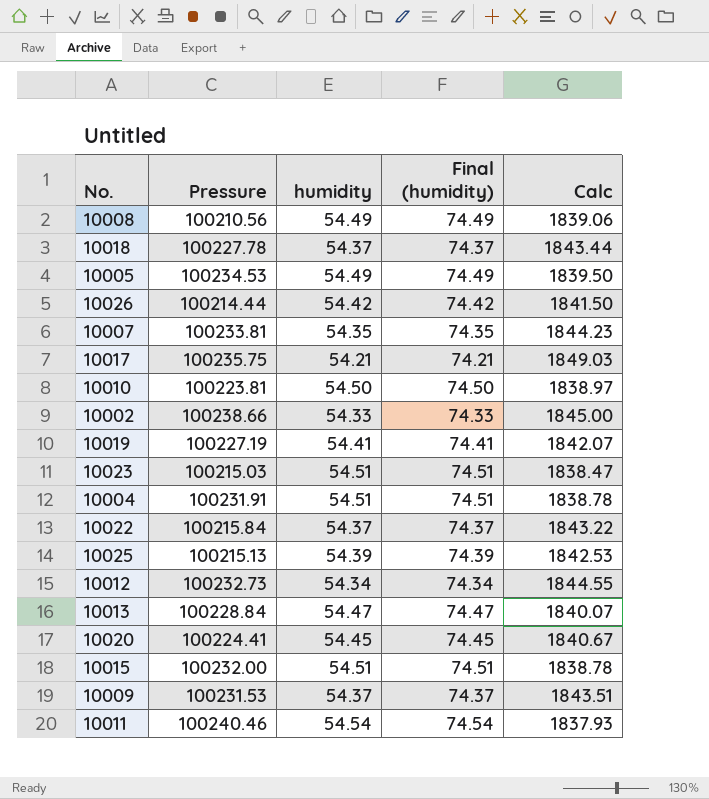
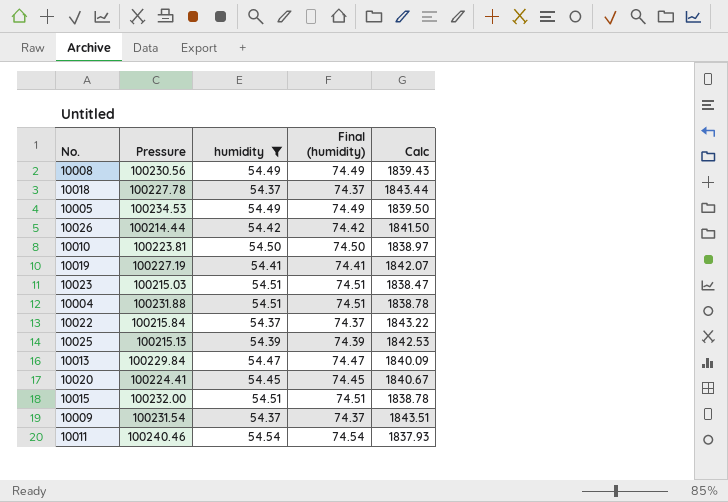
filter: none -> humidity >= 54.37
10008 | Pressure: 100210.56 -> 100230.56
10008 | Calc: 1839.06 -> 1839.43
10004 | Pressure: 100231.91 -> 100231.88
10013 | Pressure: 100228.84 -> 100229.84
10013 | Calc: 1840.07 -> 1840.09
10009 | Pressure: 100231.53 -> 100231.54

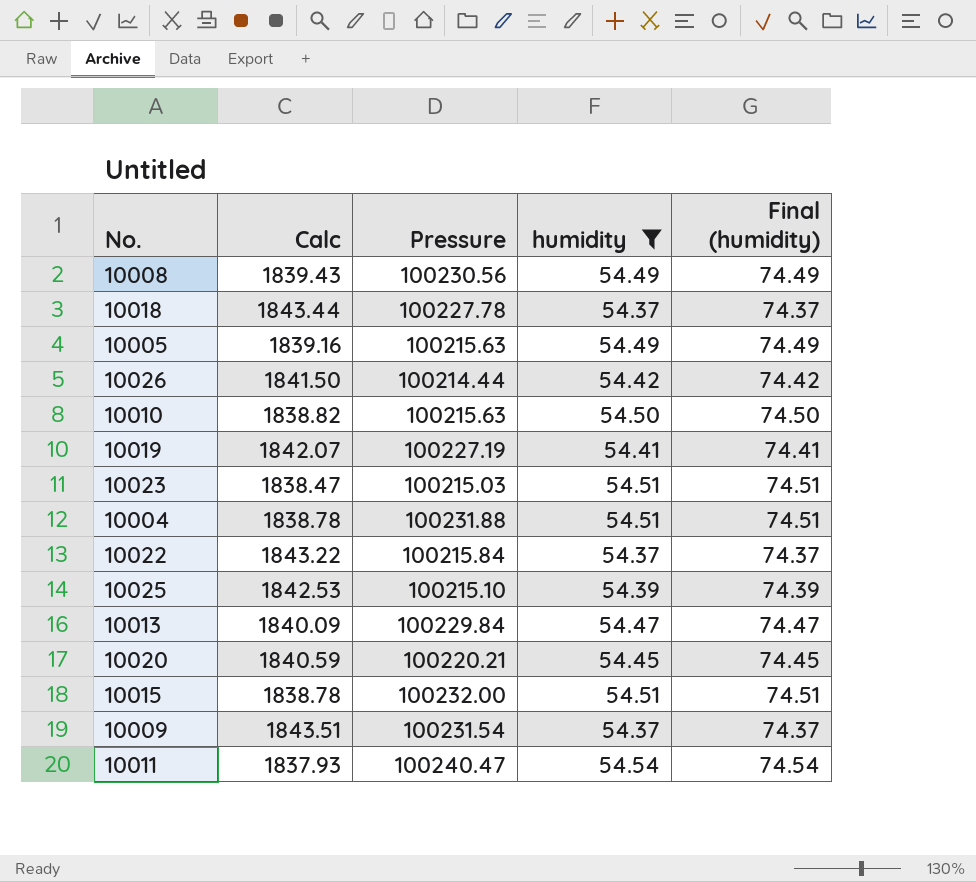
column Calc | position: 5 -> 2
10005 | Calc: 1839.50 -> 1839.16
10005 | Pressure: 100234.53 -> 100215.63
10010 | Calc: 1838.97 -> 1838.82
10010 | Pressure: 100223.81 -> 100215.63
10025 | Pressure: 100215.13 -> 100215.10
10020 | Calc: 1840.67 -> 1840.59
10020 | Pressure: 100224.41 -> 100220.21
10011 | Pressure: 100240.46 -> 100240.47

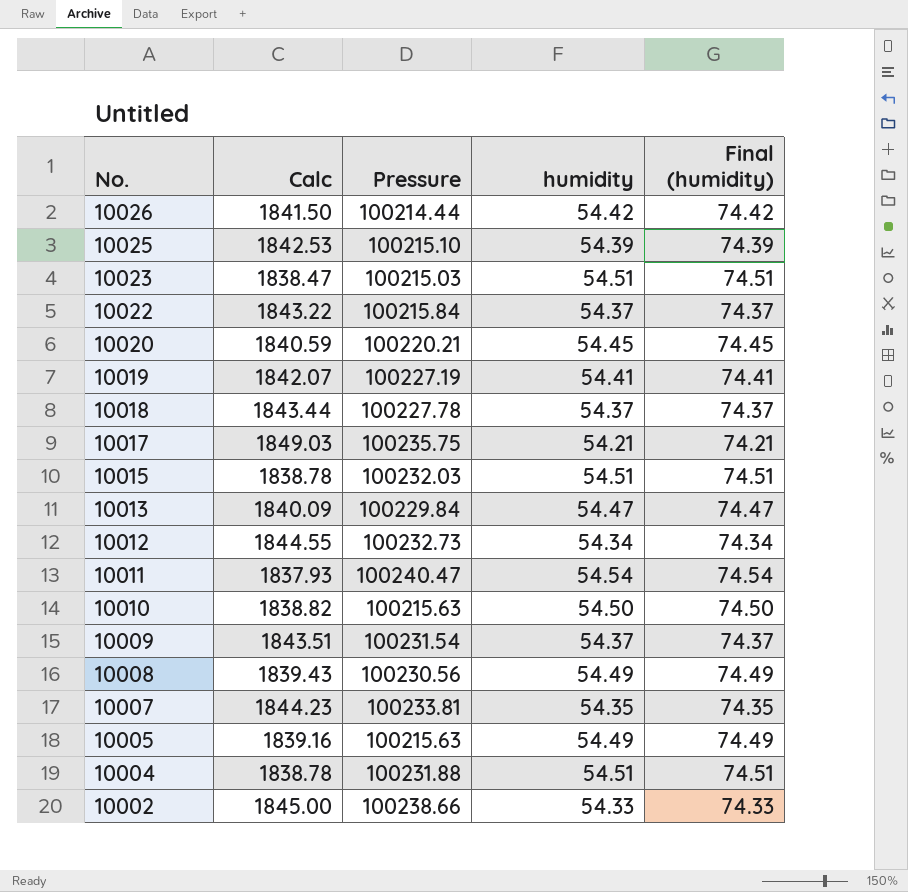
filter: humidity >= 54.37 -> none
row order: none -> No. descending
10015 | Pressure: 100232.00 -> 100232.03

